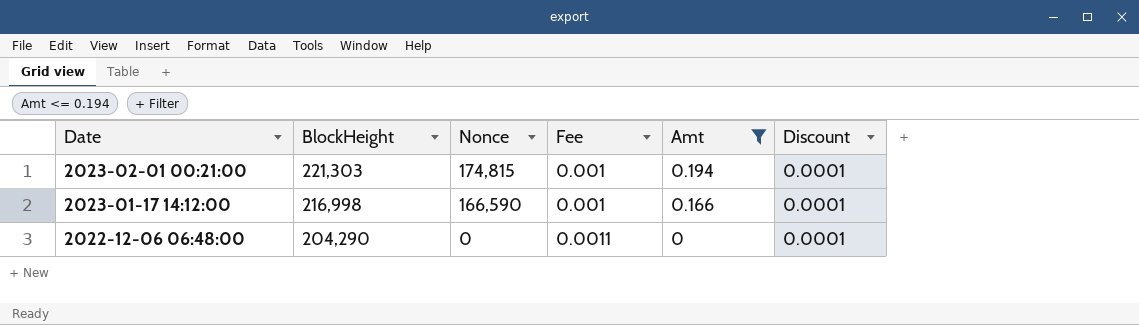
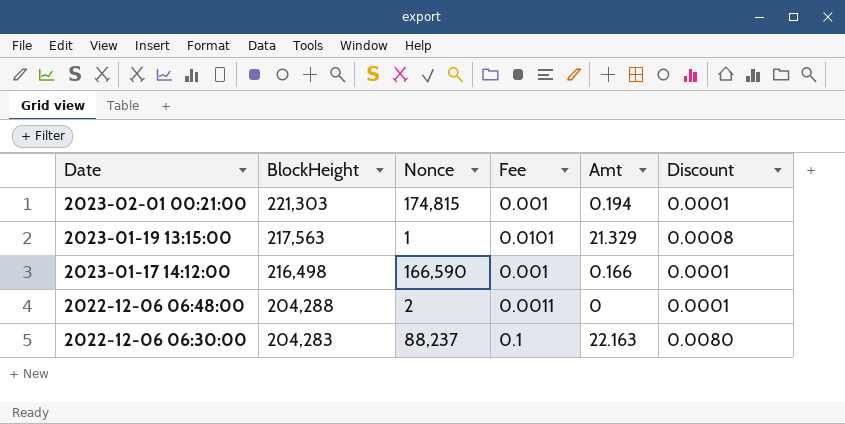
filter: Amt <= 0.194 -> none
2023-01-17 14:12:00 | BlockHeight: 216,998 -> 216,498
2022-12-06 06:48:00 | BlockHeight: 204,290 -> 204,288
2022-12-06 06:48:00 | Nonce: 0 -> 2

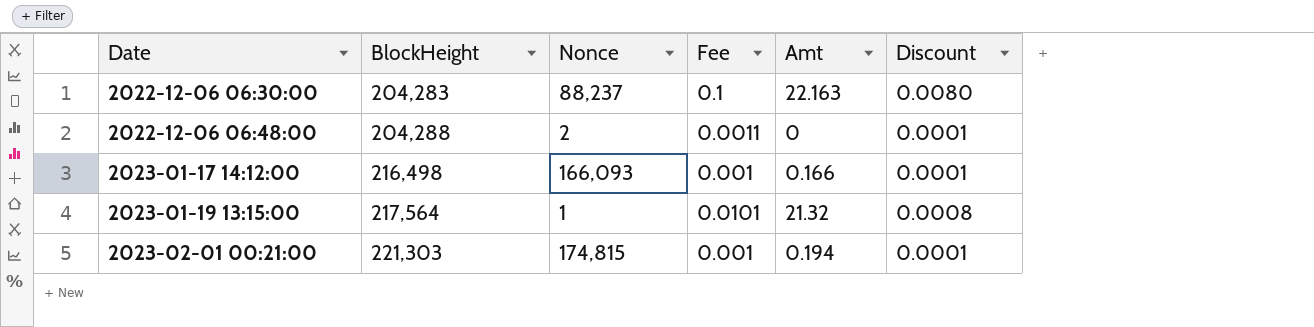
row order: Date descending -> Date ascending
2023-01-17 14:12:00 | Nonce: 166,590 -> 166,093
2023-01-19 13:15:00 | BlockHeight: 217,563 -> 217,564
2023-01-19 13:15:00 | Amt: 21.329 -> 21.32

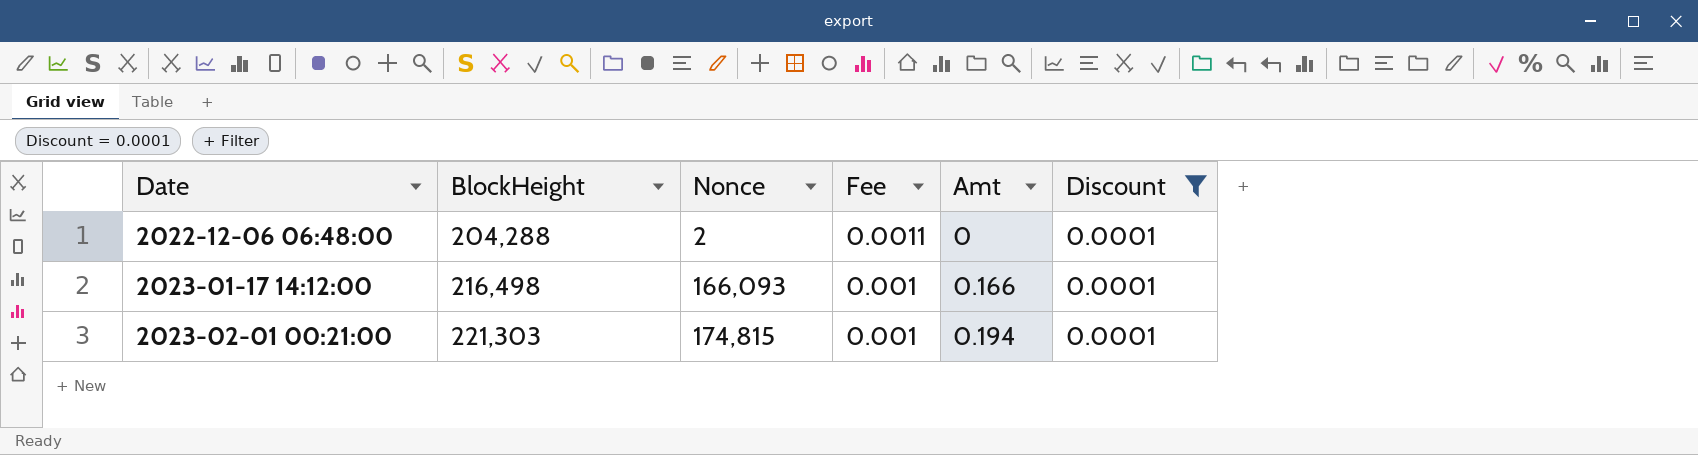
filter: none -> Discount = 0.0001

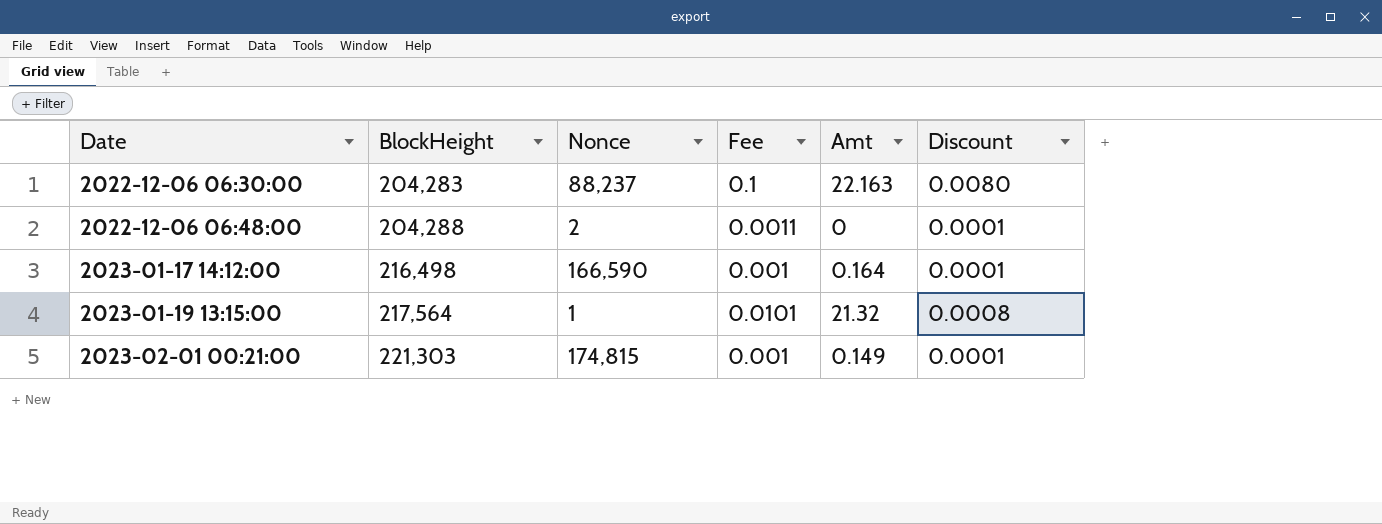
filter: Discount = 0.0001 -> none
2023-01-17 14:12:00 | Nonce: 166,093 -> 166,590
2023-01-17 14:12:00 | Amt: 0.166 -> 0.164
2023-02-01 00:21:00 | Amt: 0.194 -> 0.149

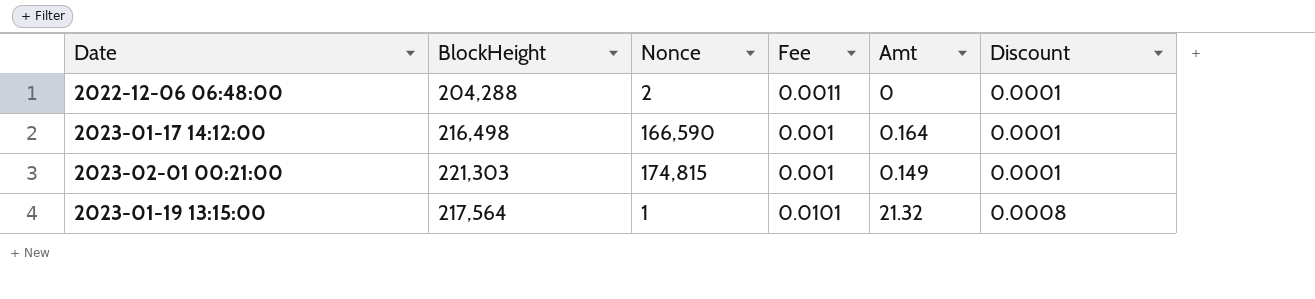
row order: Date ascending -> Discount ascending
row 2022-12-06 06:30:00: 204,283 | 88,237 | 0.1 | 22.163 | 0.0080 -> none

